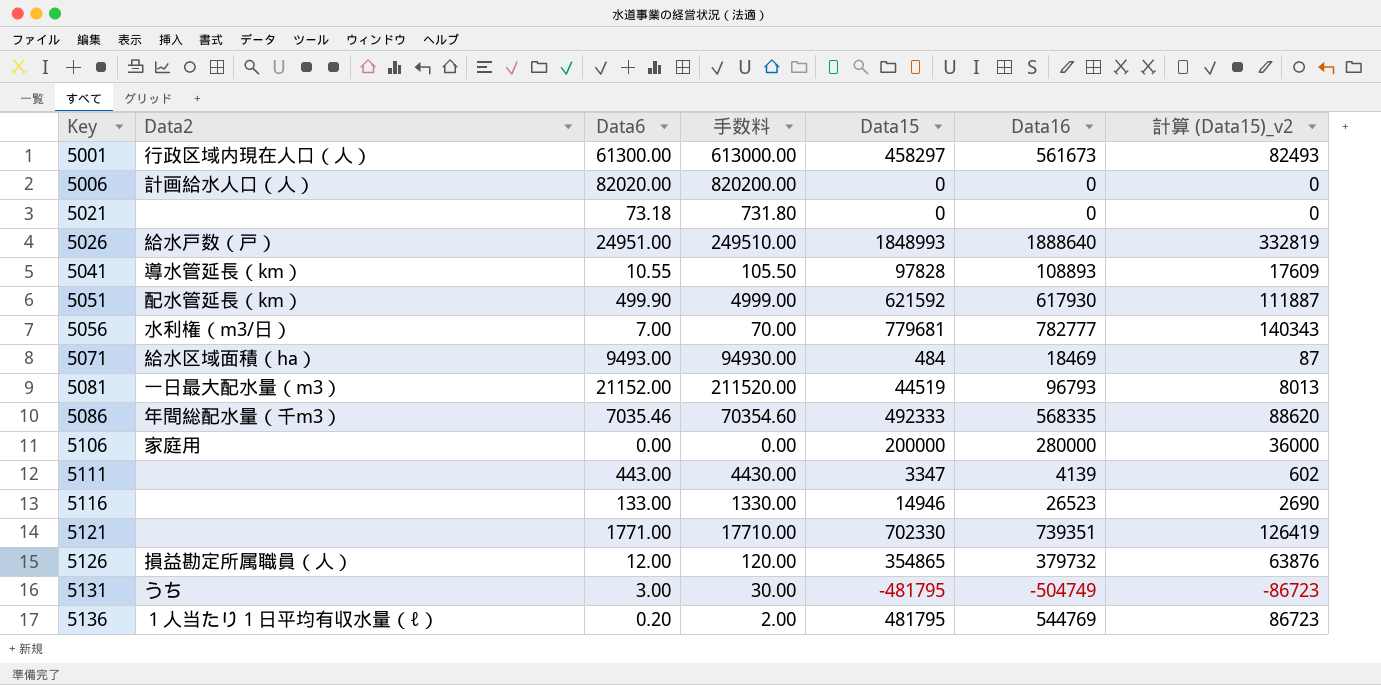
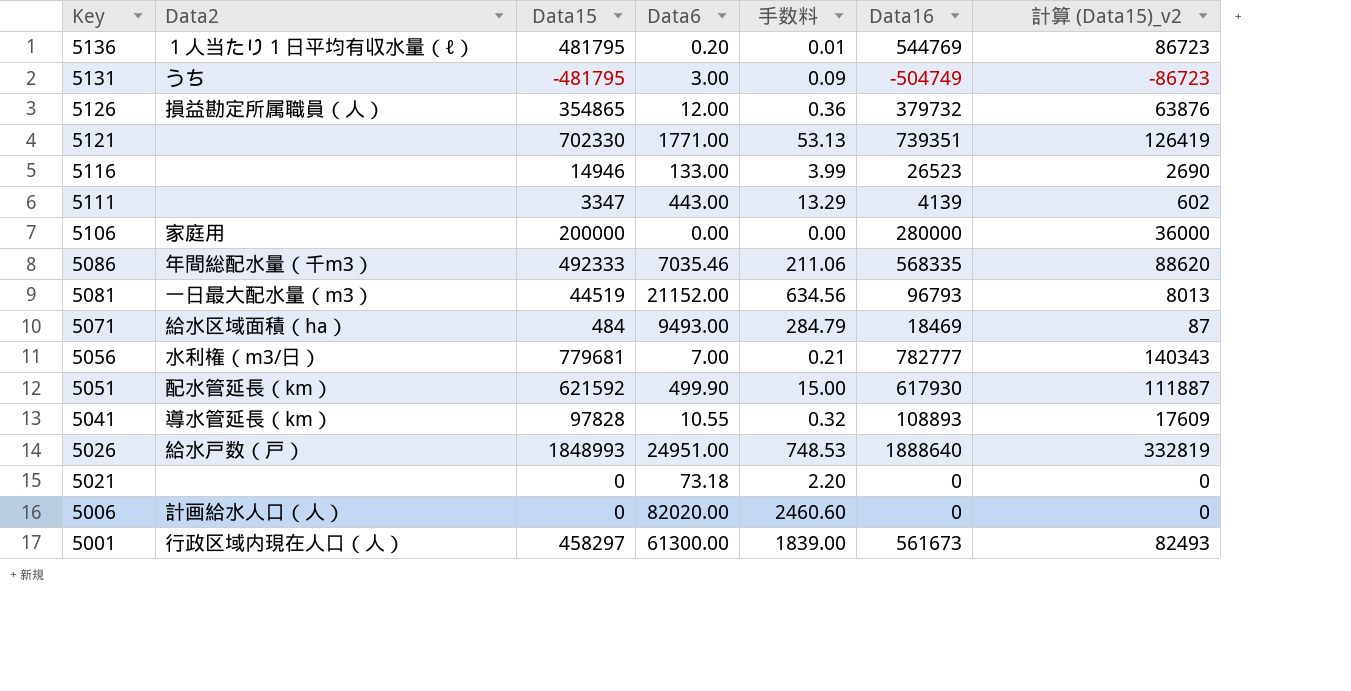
row order: Key ascending -> Key descending
column Data15 | position: 5 -> 3
column 手数料 | formula: [Data6] * 10 -> [Data6] * 0.03

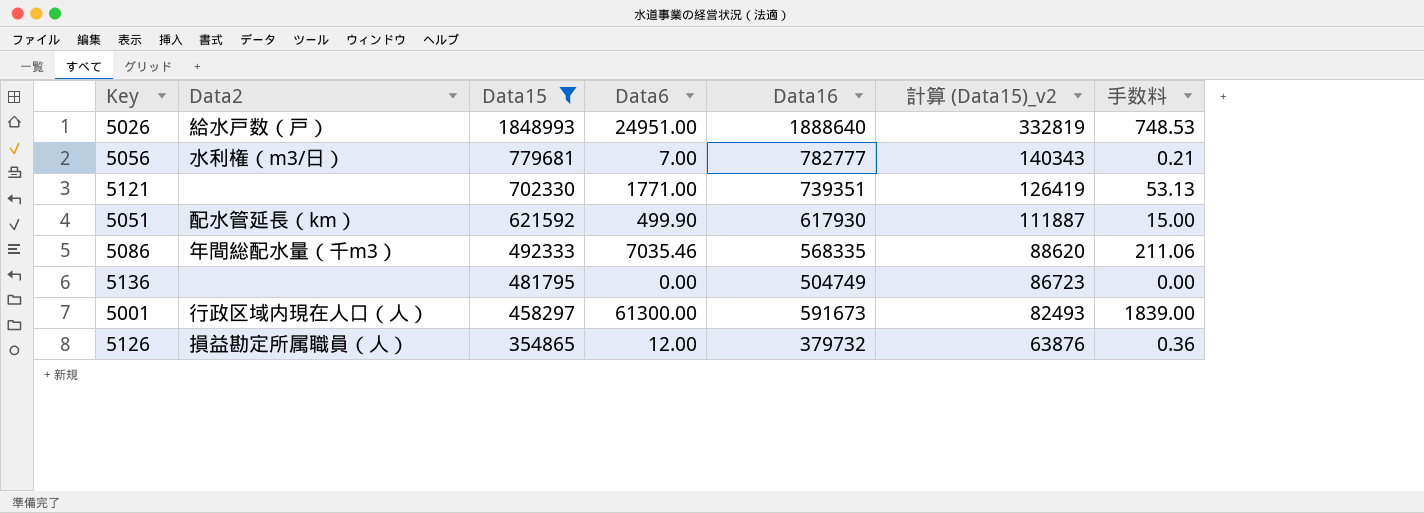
filter: none -> Data15 >= 354865
row order: Key descending -> Data15 descending
column 手数料 | position: 5 -> 7
5136 | Data2: １人当たり１日平均有収水量（ℓ） -> none
5136 | Data6: 0.20 -> 0.00
5136 | Data16: 544769 -> 504749
5136 | 手数料: 0.01 -> 0.00
5001 | Data16: 561673 -> 591673

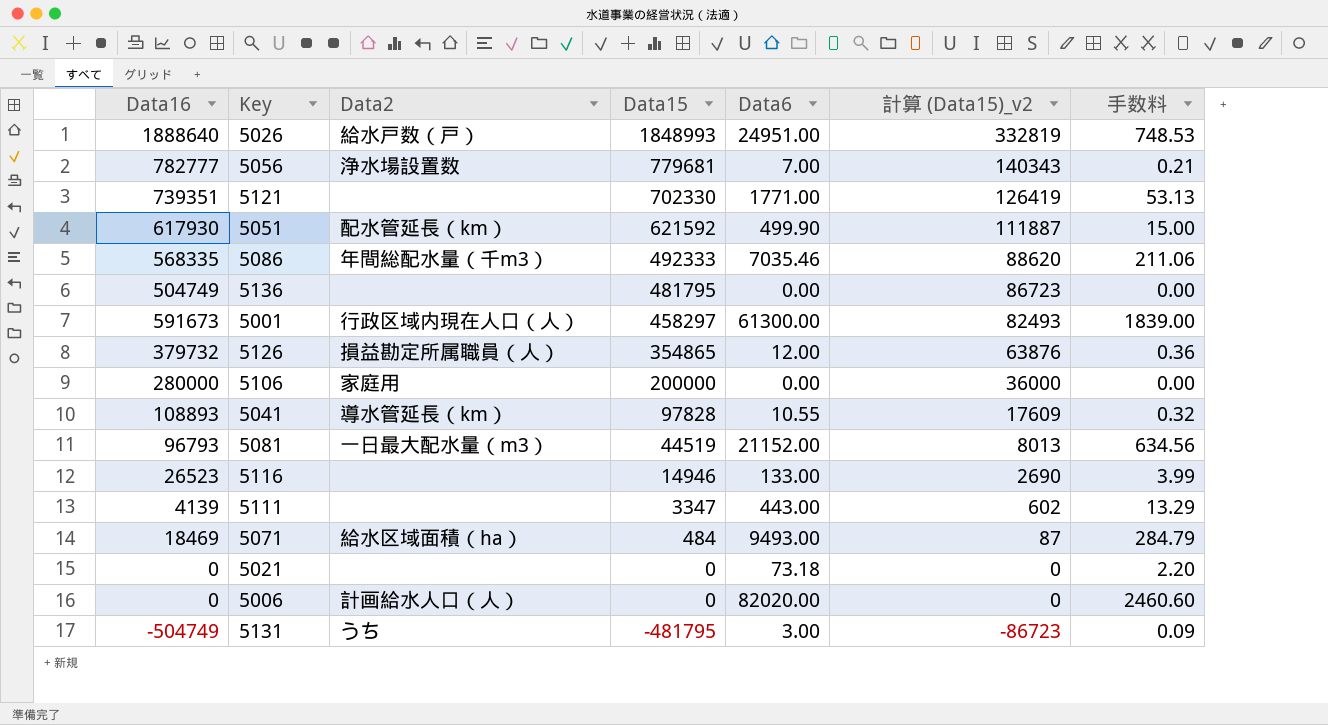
filter: Data15 >= 354865 -> none
column Data16 | position: 5 -> 1
5056 | Data2: 水利権（m3/日） -> 浄水場設置数

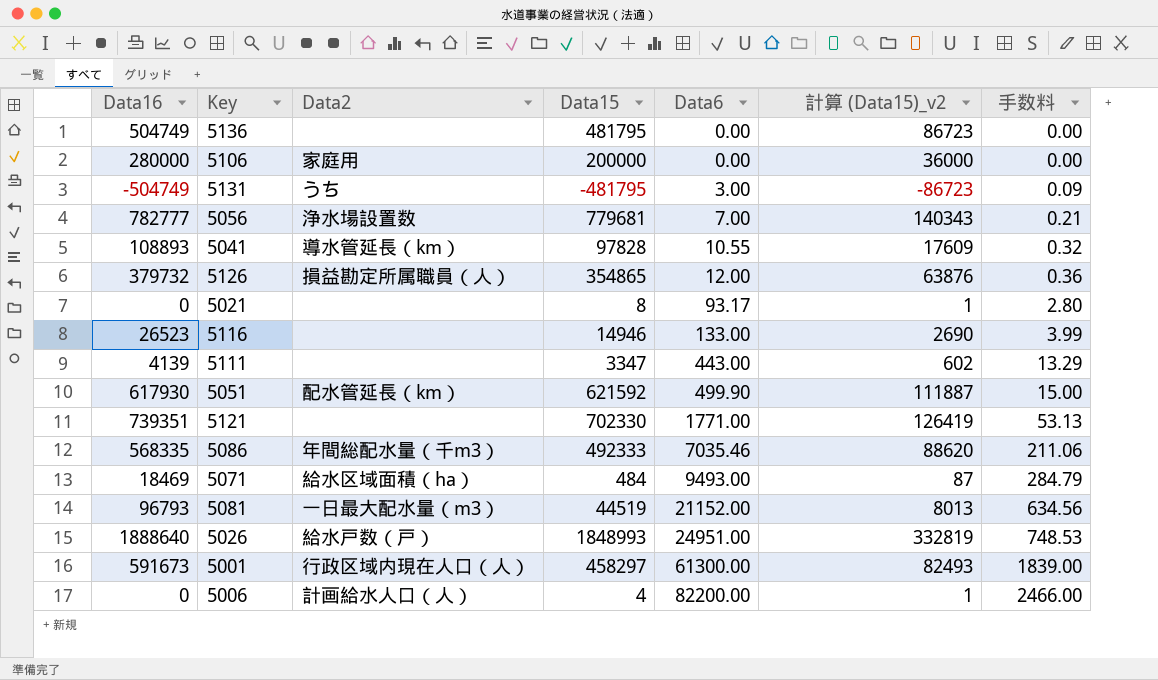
row order: Data15 descending -> Data6 ascending
5021 | Data15: 0 -> 8
5021 | Data6: 73.18 -> 93.17
5021 | 計算 (Data15)_v2: 0 -> 1
5021 | 手数料: 2.20 -> 2.80
5006 | Data15: 0 -> 4
5006 | Data6: 82020.00 -> 82200.00
5006 | 計算 (Data15)_v2: 0 -> 1
5006 | 手数料: 2460.60 -> 2466.00

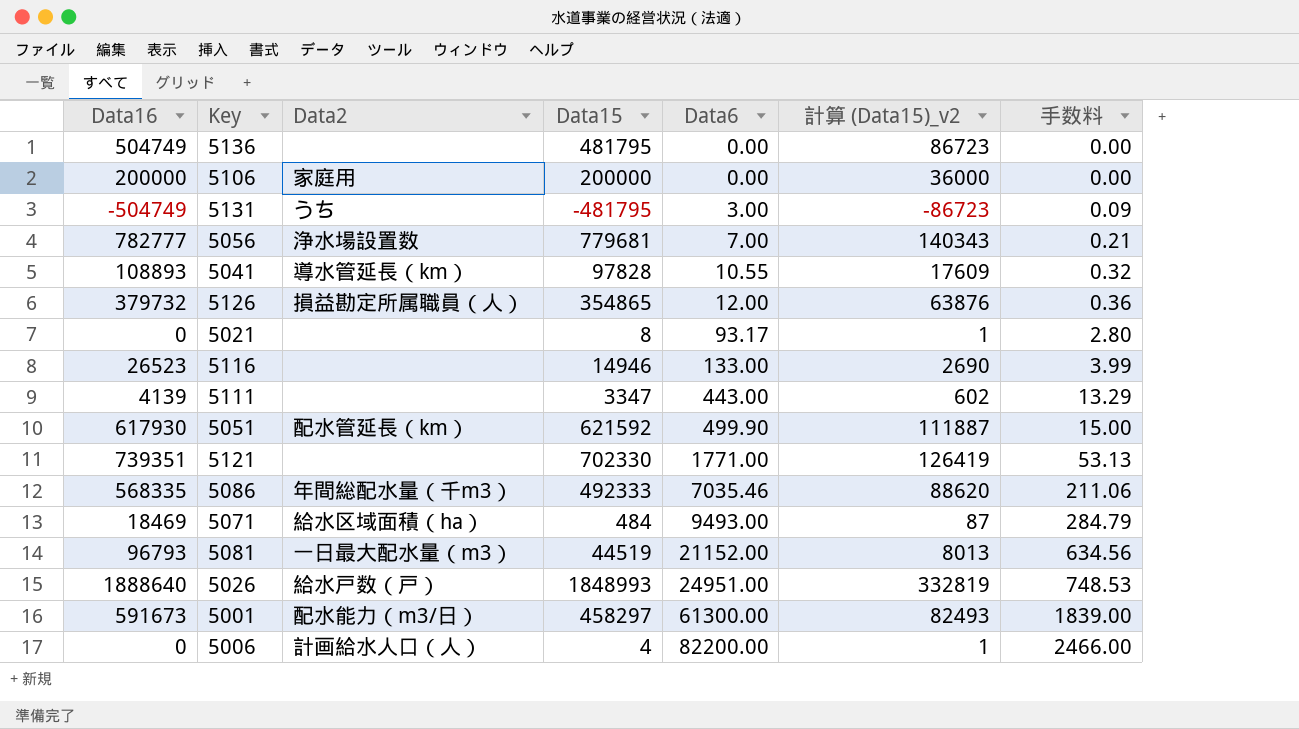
5106 | Data16: 280000 -> 200000
5001 | Data2: 行政区域内現在人口（人） -> 配水能力（m3/日）

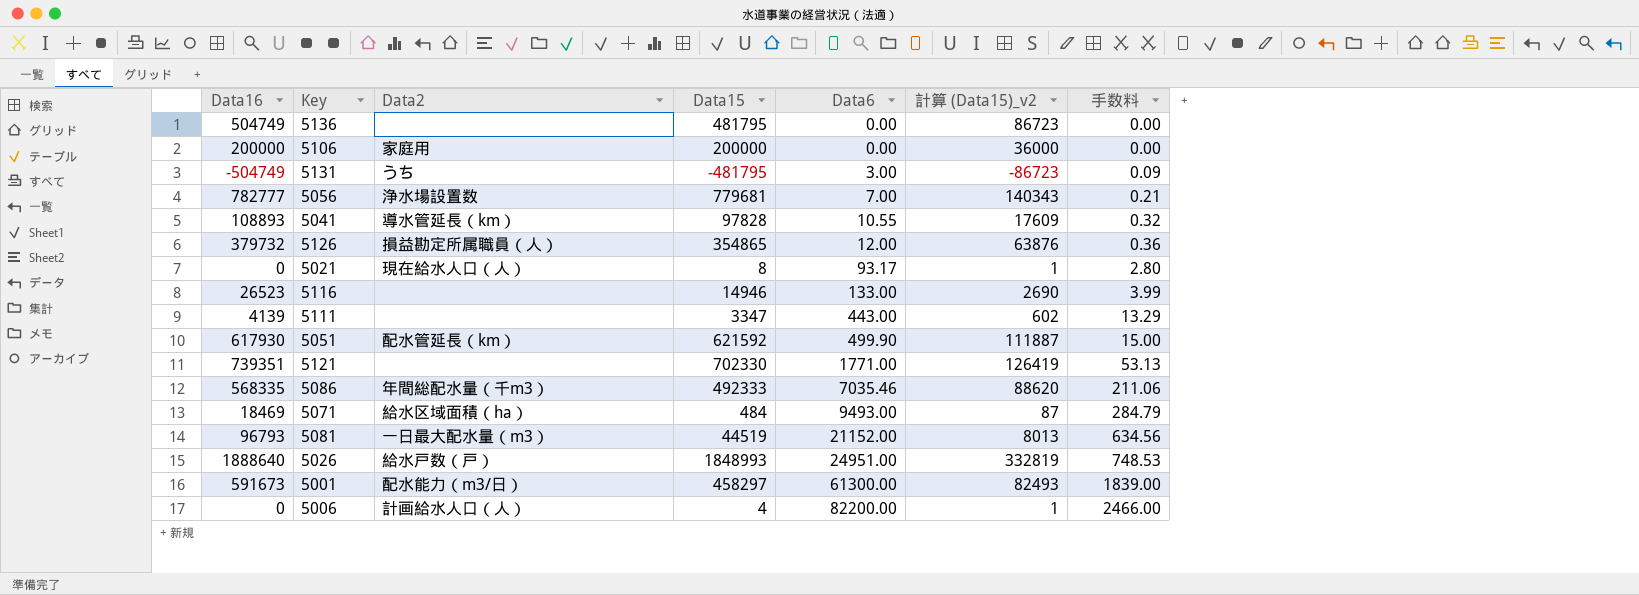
5021 | Data2: none -> 現在給水人口（人）

